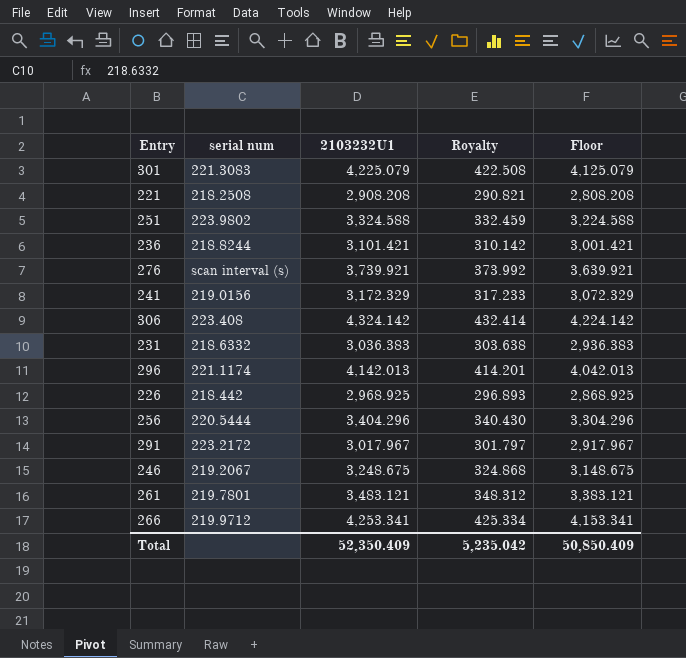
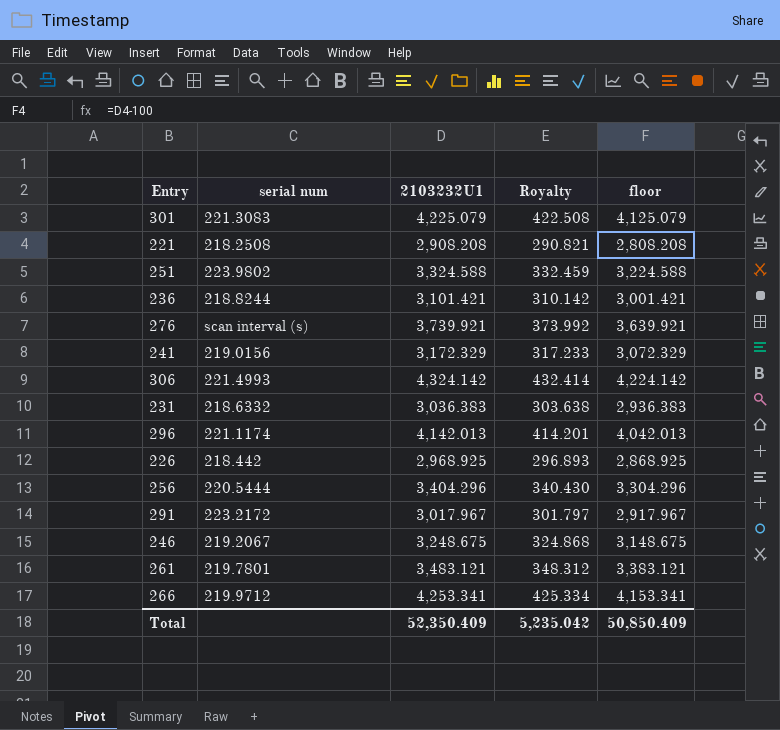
column name: Floor -> floor
306 | serial num: 223.408 -> 221.4993

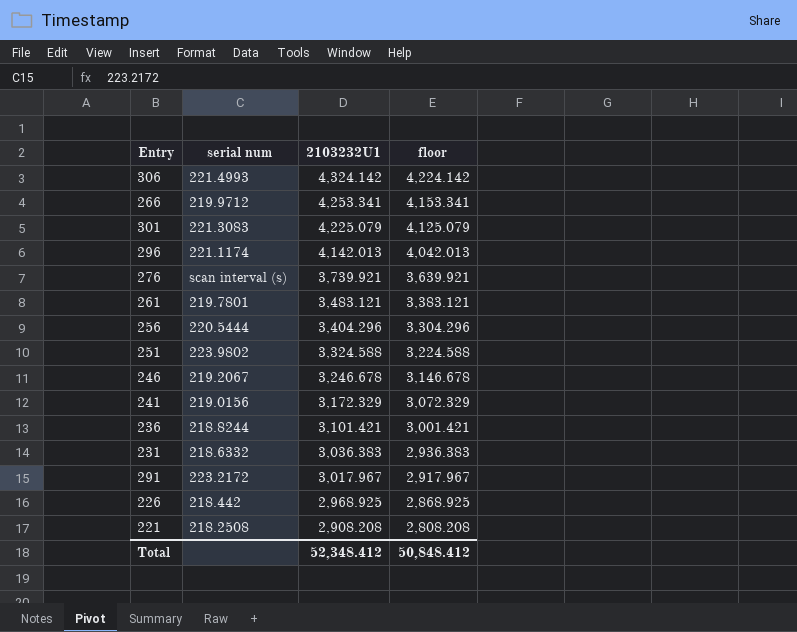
row order: none -> 2103232U1 descending
column Royalty | formula: [2103232U1] * 0.1 -> none
246 | 2103232U1: 3,248.675 -> 3,246.678
246 | floor: 3,148.675 -> 3,146.678
Total | 2103232U1: 52,350.409 -> 52,348.412
Total | floor: 50,850.409 -> 50,848.412

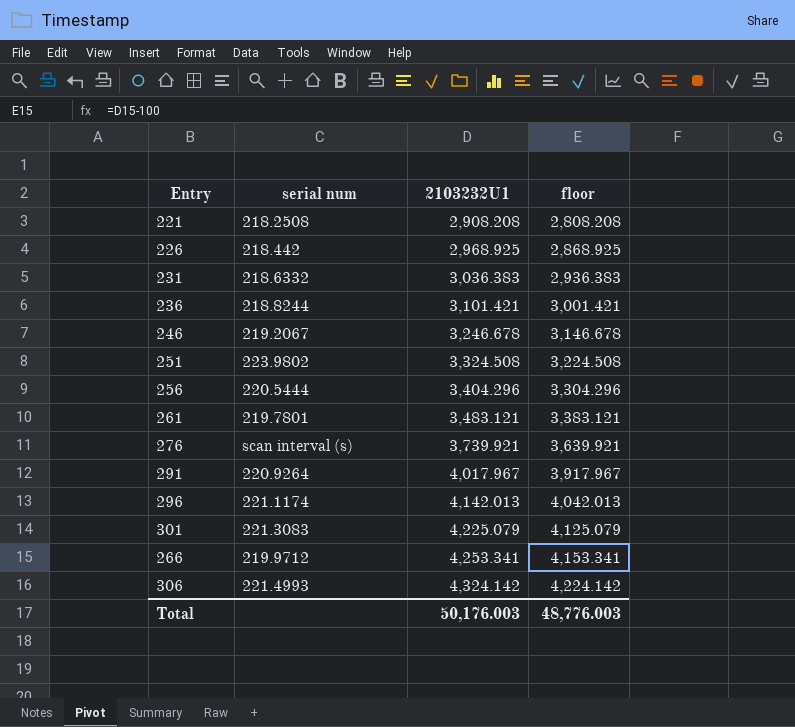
row order: 2103232U1 descending -> 2103232U1 ascending
row 241: 219.0156 | 3,172.329 | 3,072.329 -> none
251 | 2103232U1: 3,324.588 -> 3,324.508
251 | floor: 3,224.588 -> 3,224.508
291 | serial num: 223.2172 -> 220.9264
291 | 2103232U1: 3,017.967 -> 4,017.967
291 | floor: 2,917.967 -> 3,917.967
Total | 2103232U1: 52,348.412 -> 50,176.003
Total | floor: 50,848.412 -> 48,776.003

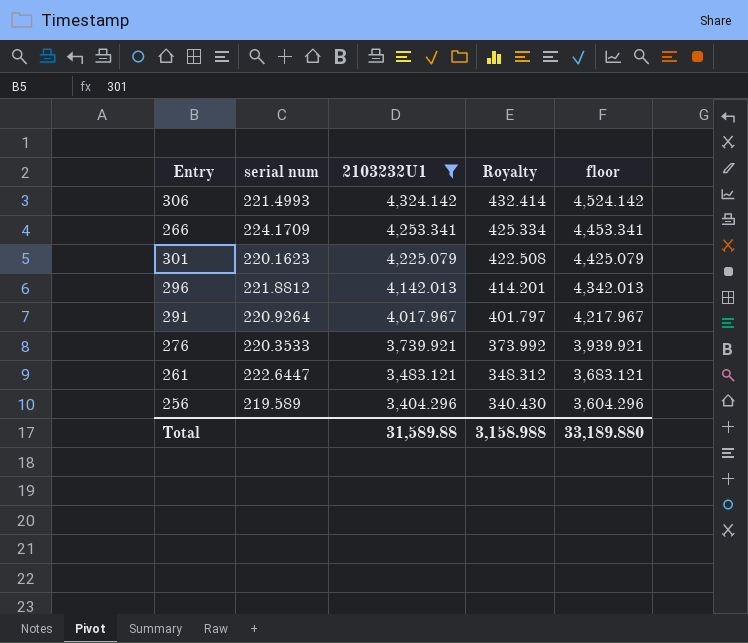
filter: none -> 2103232U1 >= 3,404.296
row order: 2103232U1 ascending -> 2103232U1 descending
column Royalty | formula: none -> [2103232U1] * 0.1
column floor | formula: [2103232U1] - 100 -> [2103232U1] + 200
266 | serial num: 219.9712 -> 224.1709
301 | serial num: 221.3083 -> 220.1623
296 | serial num: 221.1174 -> 221.8812
276 | serial num: scan interval (s) -> 220.3533
261 | serial num: 219.7801 -> 222.6447
256 | serial num: 220.5444 -> 219.589
Total | 2103232U1: 50,176.003 -> 31,589.88
Total | floor: 48,776.003 -> 33,189.880

